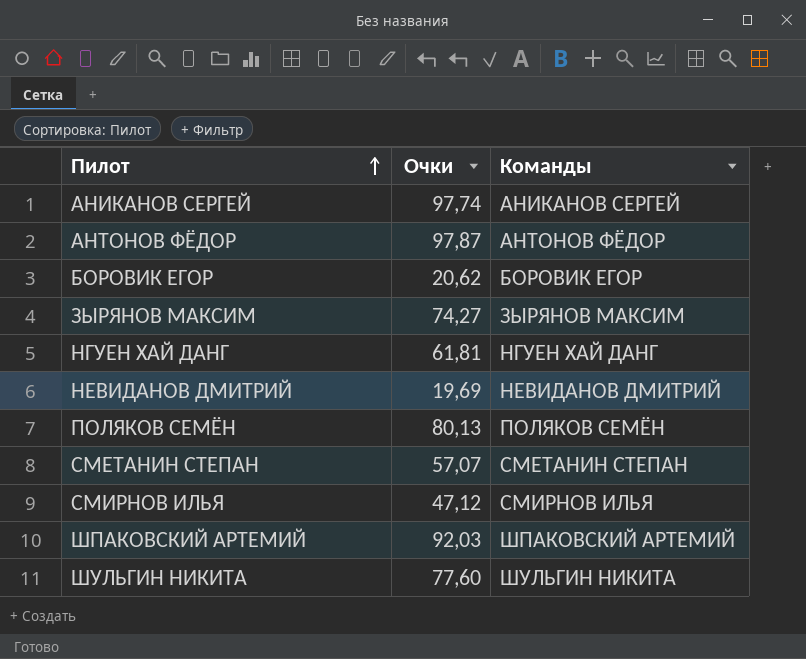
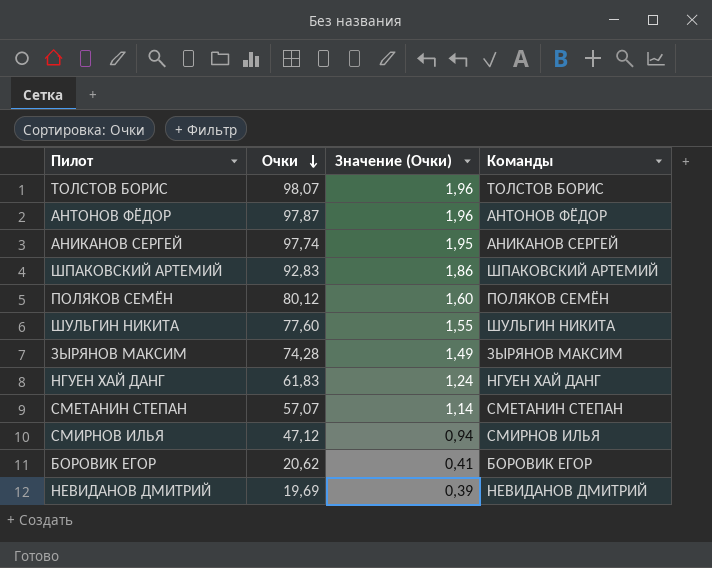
row order: Пилот ascending -> Очки descending
column Значение (Очки) | formula: none -> [Очки] * 0,02
row ТОЛСТОВ БОРИС: none -> 98,07 | 1,96 | ТОЛСТОВ БОРИС
ШПАКОВСКИЙ АРТЕМИЙ | Очки: 92,03 -> 92,83
ПОЛЯКОВ СЕМЁН | Очки: 80,13 -> 80,12
ЗЫРЯНОВ МАКСИМ | Очки: 74,27 -> 74,28
НГУЕН ХАЙ ДАНГ | Очки: 61,81 -> 61,83

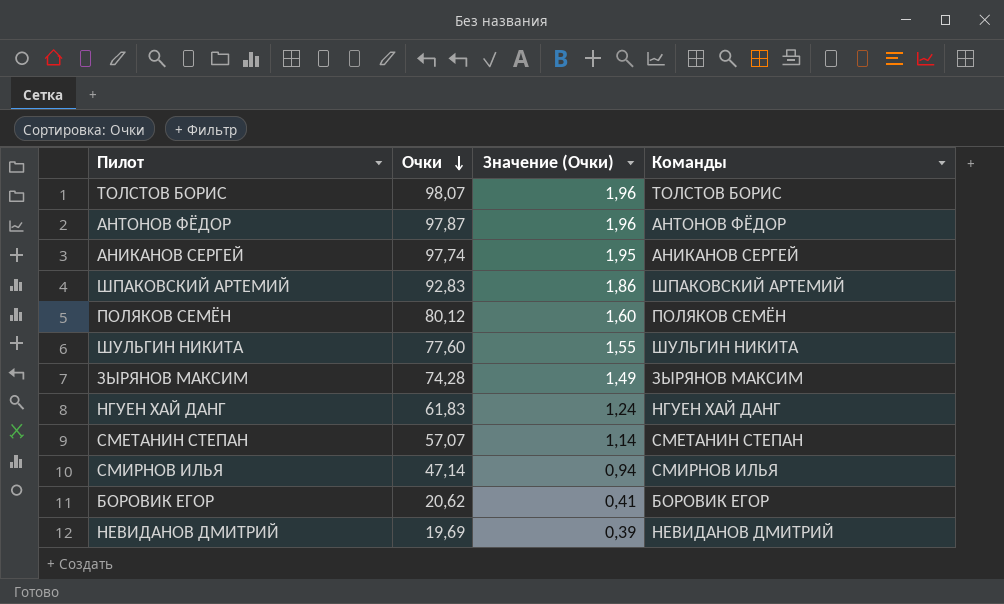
СМИРНОВ ИЛЬЯ | Очки: 47,12 -> 47,14

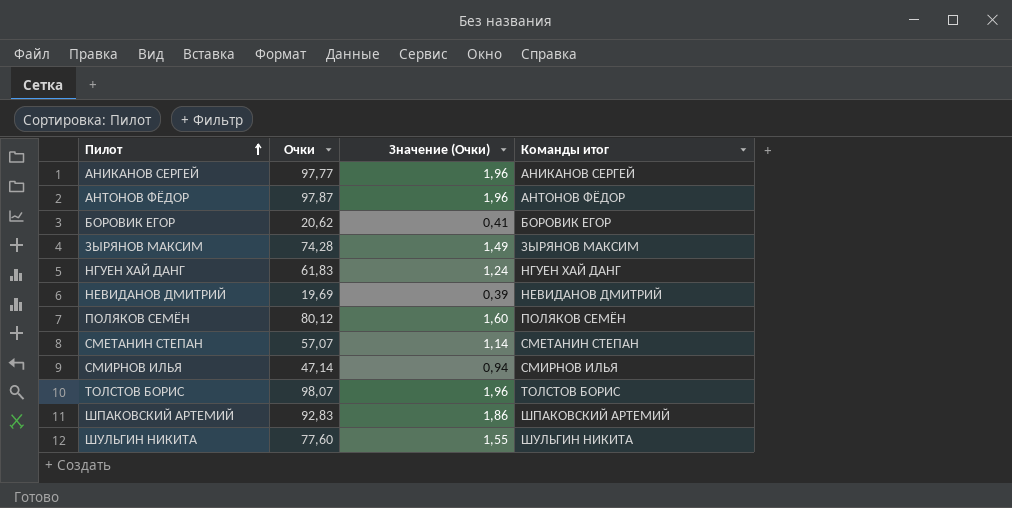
row order: Очки descending -> Пилот ascending
column name: Команды -> Команды итог
АНИКАНОВ СЕРГЕЙ | Очки: 97,74 -> 97,77
АНИКАНОВ СЕРГЕЙ | Значение (Очки): 1,95 -> 1,96

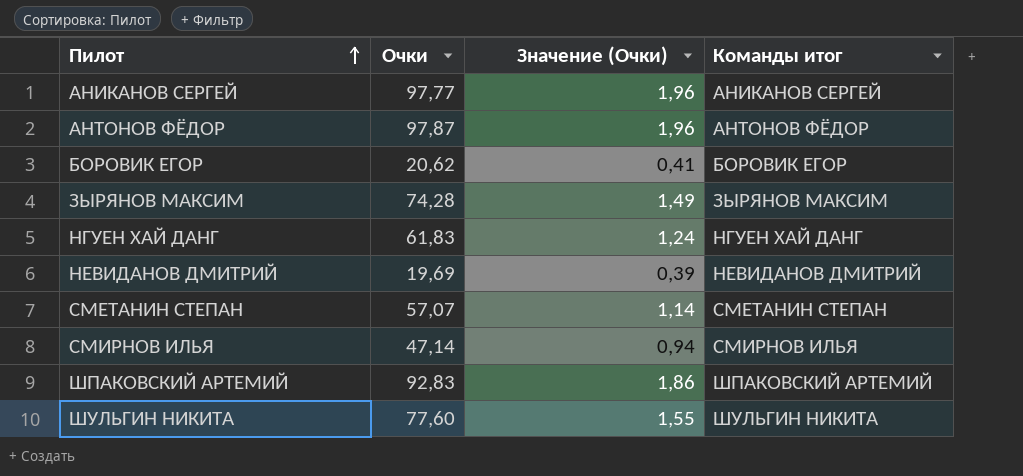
row ПОЛЯКОВ СЕМЁН: 80,12 | 1,60 | ПОЛЯКОВ СЕМЁН -> none
row ТОЛСТОВ БОРИС: 98,07 | 1,96 | ТОЛСТОВ БОРИС -> none

